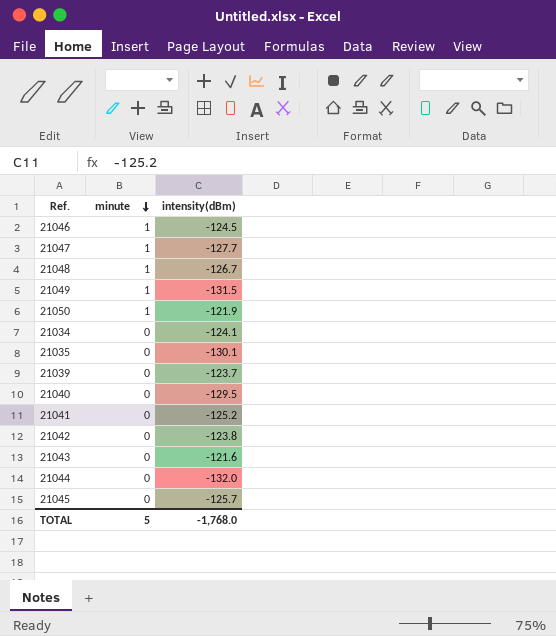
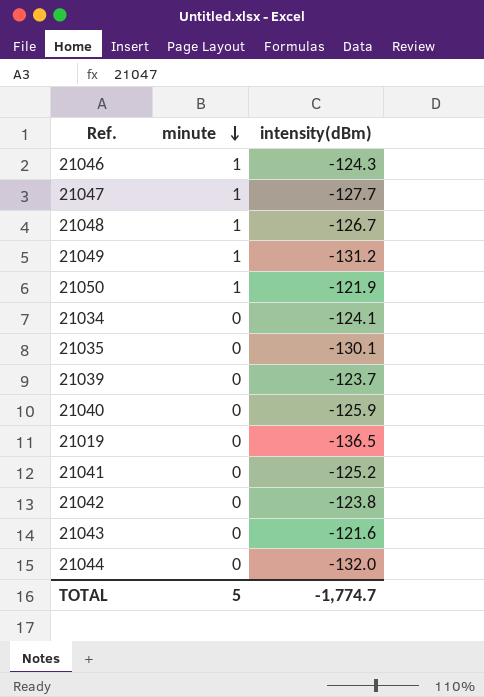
row 21045: 0 | -125.7 -> none
21046 | intensity(dBm): -124.5 -> -124.3
21049 | intensity(dBm): -131.5 -> -131.2
21040 | intensity(dBm): -129.5 -> -125.9
row 21019: none -> 0 | -136.5
TOTAL | intensity(dBm): -1,768.0 -> -1,774.7

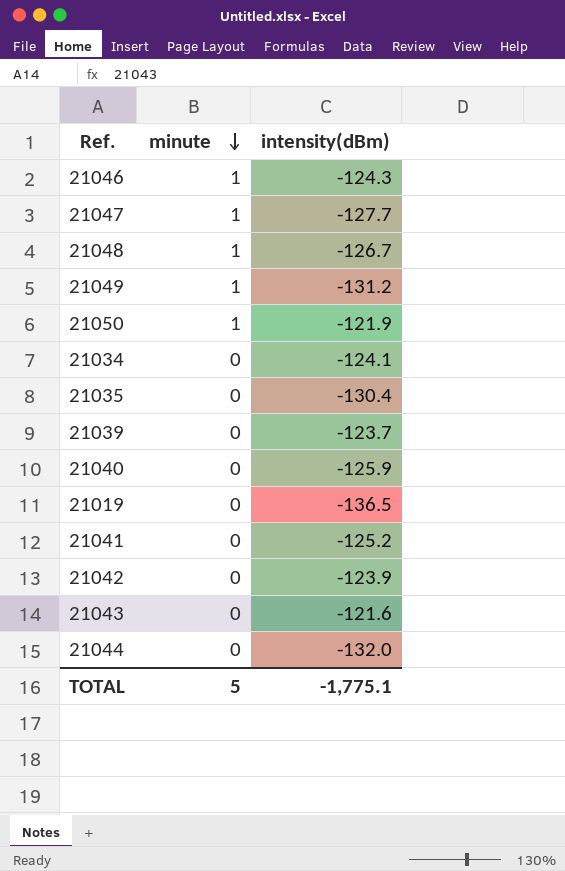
21035 | intensity(dBm): -130.1 -> -130.4
21042 | intensity(dBm): -123.8 -> -123.9
TOTAL | intensity(dBm): -1,774.7 -> -1,775.1

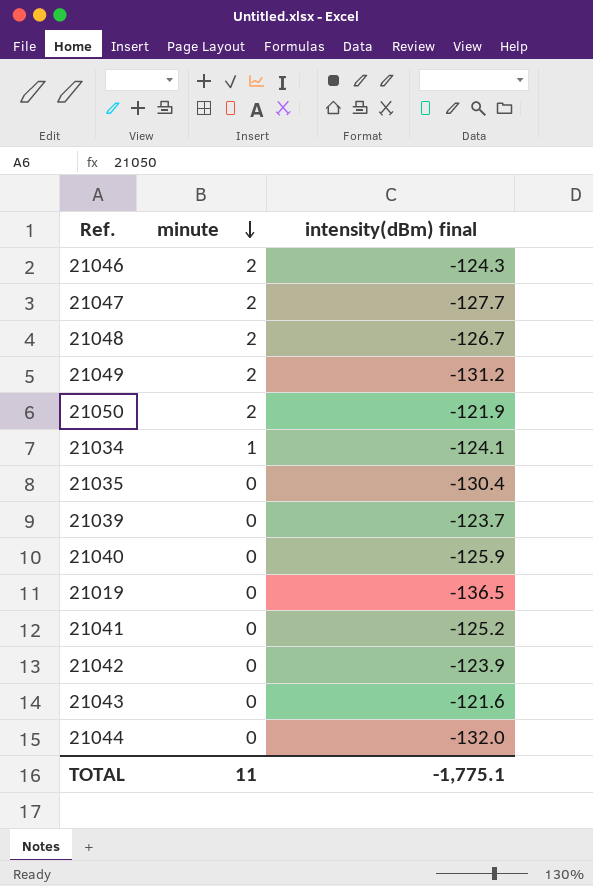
column name: intensity(dBm) -> intensity(dBm) final
21046 | minute: 1 -> 2
21047 | minute: 1 -> 2
21048 | minute: 1 -> 2
21049 | minute: 1 -> 2
21050 | minute: 1 -> 2
21034 | minute: 0 -> 1
TOTAL | minute: 5 -> 11

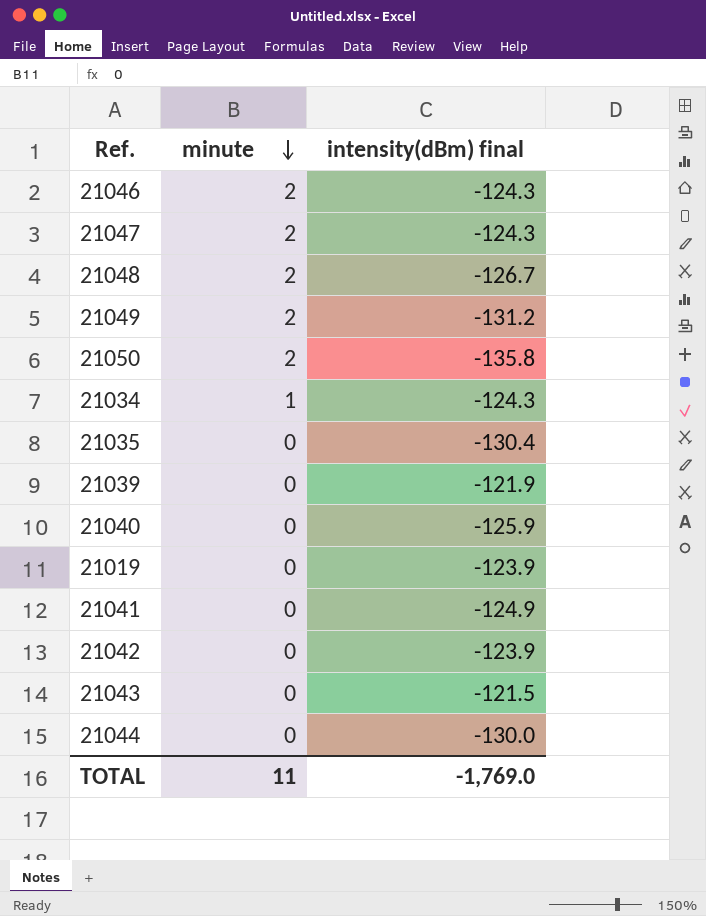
21047 | intensity(dBm) final: -127.7 -> -124.3
21050 | intensity(dBm) final: -121.9 -> -135.8
21034 | intensity(dBm) final: -124.1 -> -124.3
21039 | intensity(dBm) final: -123.7 -> -121.9
21019 | intensity(dBm) final: -136.5 -> -123.9
21041 | intensity(dBm) final: -125.2 -> -124.9
21043 | intensity(dBm) final: -121.6 -> -121.5
21044 | intensity(dBm) final: -132.0 -> -130.0
TOTAL | intensity(dBm) final: -1,775.1 -> -1,769.0

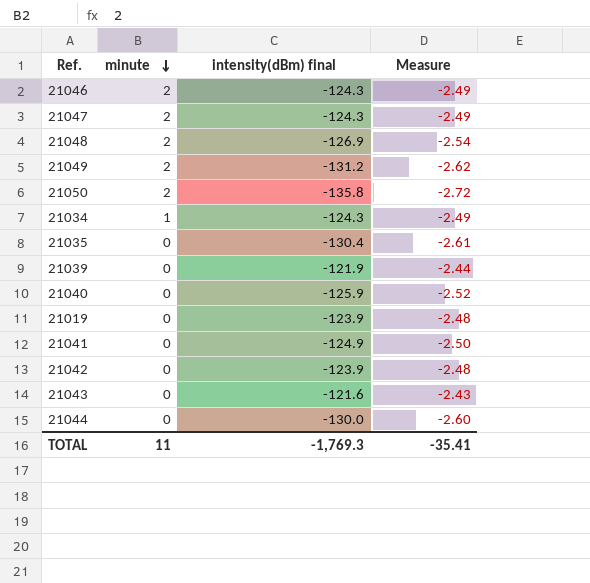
column Measure | formula: none -> [intensity(dBm) final] * 0.02
21048 | intensity(dBm) final: -126.7 -> -126.9
21043 | intensity(dBm) final: -121.5 -> -121.6
TOTAL | intensity(dBm) final: -1,769.0 -> -1,769.3

